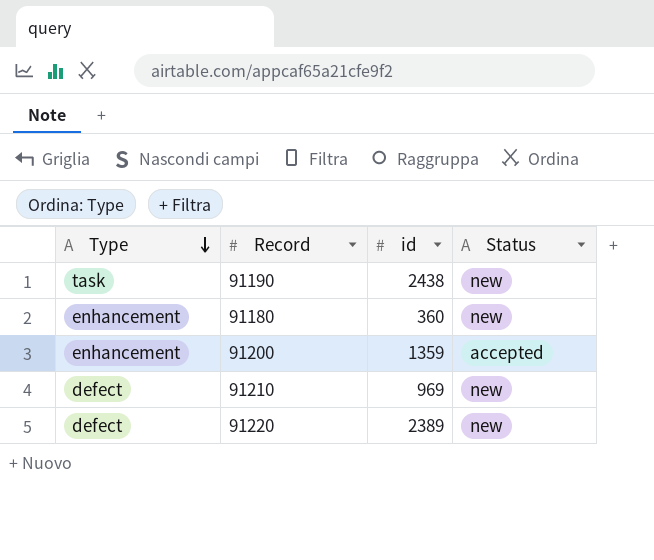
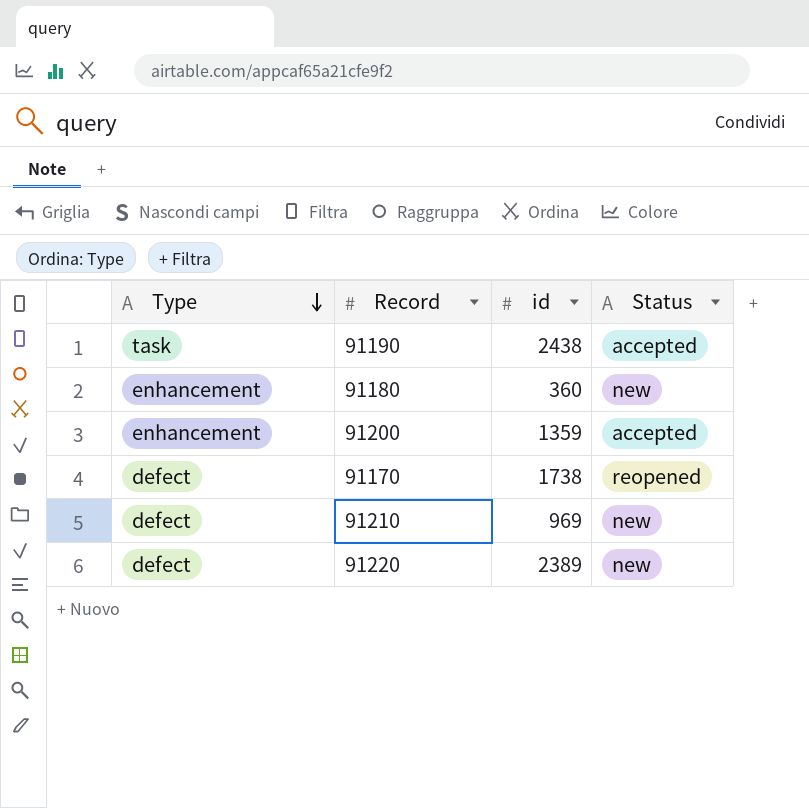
91190 | Status: new -> accepted
row 91170: none -> defect | 1738 | reopened

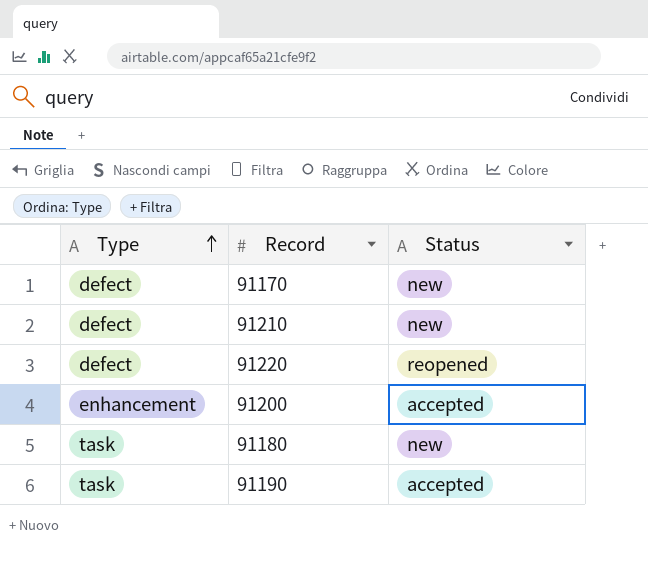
row order: Type descending -> Type ascending
column id | position: 3 -> none
91170 | Status: reopened -> new
91220 | Status: new -> reopened
91180 | Type: enhancement -> task

